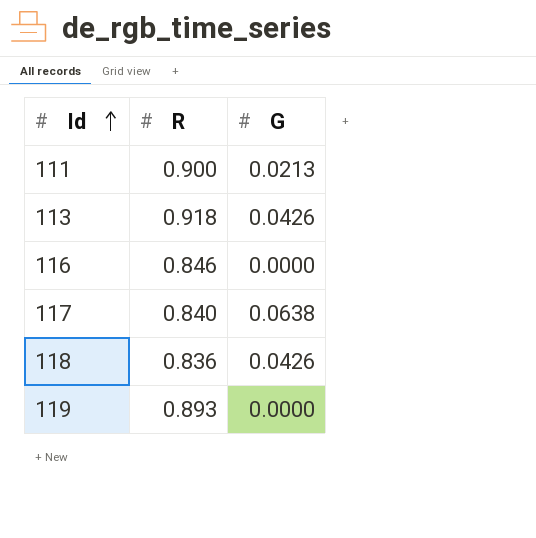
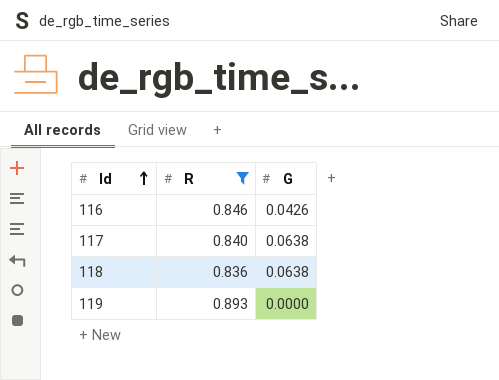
filter: none -> R <= 0.893
116 | G: 0.0000 -> 0.0426
118 | G: 0.0426 -> 0.0638

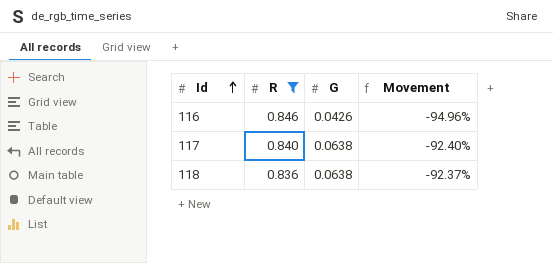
column Movement | formula: none -> ([G] - [R]) / [R]
row 119: 0.893 | 0.0000 -> none

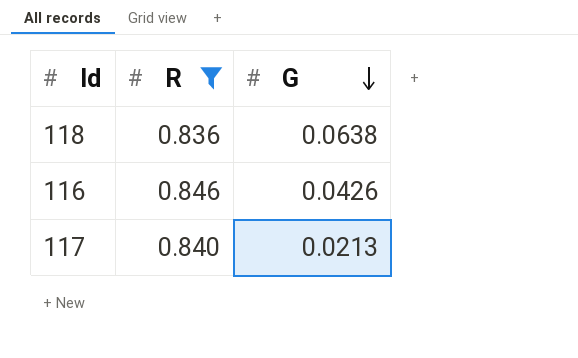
row order: Id ascending -> G descending
column Movement | formula: ([G] - [R]) / [R] -> none
117 | G: 0.0638 -> 0.0213

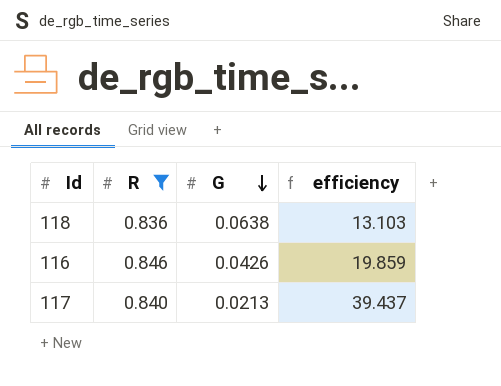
column efficiency | formula: none -> [R] / [G]

